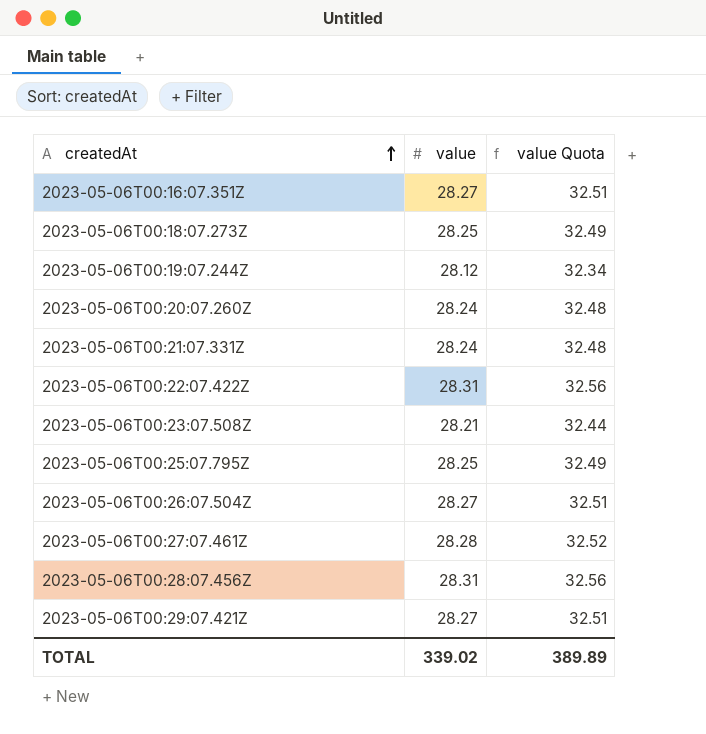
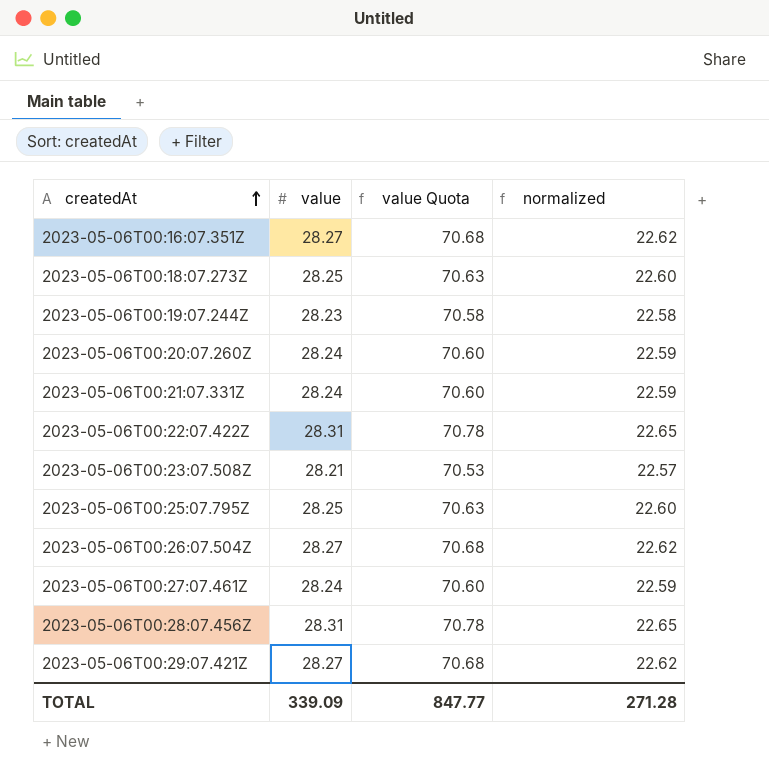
column value Quota | formula: [value] * 1.15 -> [value] * 2.5
column normalized | formula: none -> [value] * 0.8
2023-05-06T00:19:07.244Z | value: 28.12 -> 28.23
2023-05-06T00:27:07.461Z | value: 28.28 -> 28.24
TOTAL | value: 339.02 -> 339.09
TOTAL | value Quota: 389.89 -> 847.77

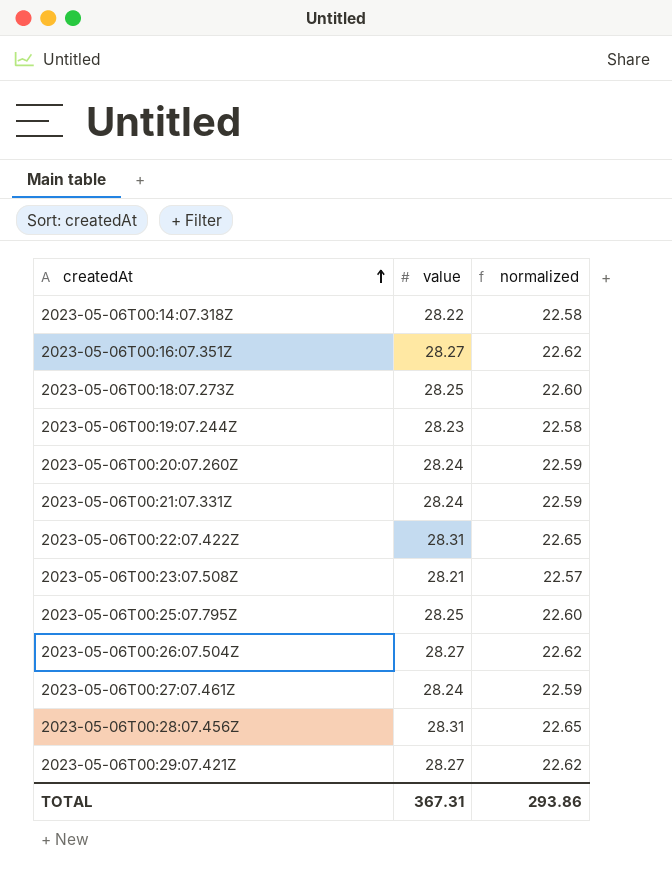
column value Quota | formula: [value] * 2.5 -> none
row 2023-05-06T00:14:07.318Z: none -> 28.22 | 22.58
TOTAL | value: 339.09 -> 367.31
TOTAL | normalized: 271.28 -> 293.86

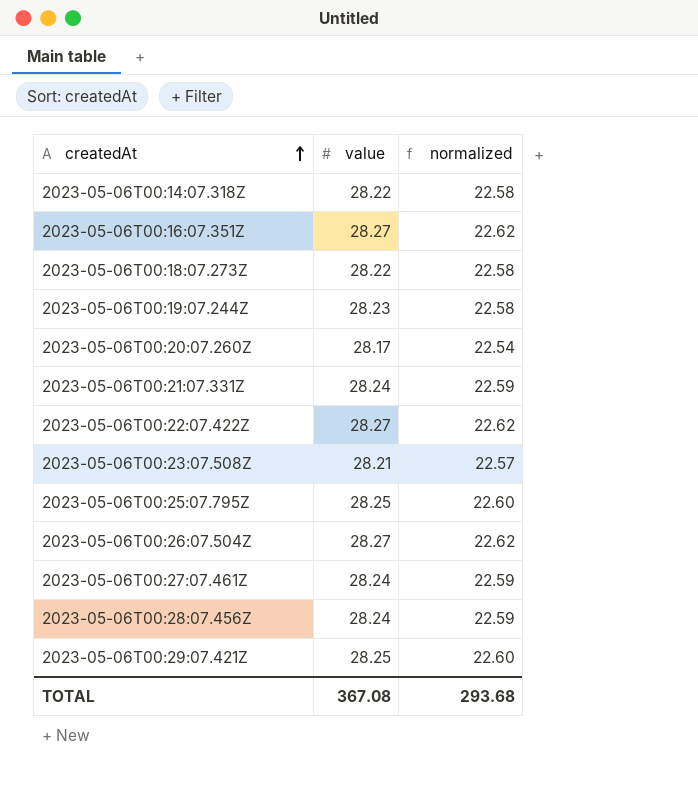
2023-05-06T00:18:07.273Z | value: 28.25 -> 28.22
2023-05-06T00:18:07.273Z | normalized: 22.60 -> 22.58
2023-05-06T00:20:07.260Z | value: 28.24 -> 28.17
2023-05-06T00:20:07.260Z | normalized: 22.59 -> 22.54
2023-05-06T00:22:07.422Z | value: 28.31 -> 28.27
2023-05-06T00:22:07.422Z | normalized: 22.65 -> 22.62
2023-05-06T00:28:07.456Z | value: 28.31 -> 28.24
2023-05-06T00:28:07.456Z | normalized: 22.65 -> 22.59
2023-05-06T00:29:07.421Z | value: 28.27 -> 28.25
2023-05-06T00:29:07.421Z | normalized: 22.62 -> 22.60
TOTAL | value: 367.31 -> 367.08
TOTAL | normalized: 293.86 -> 293.68

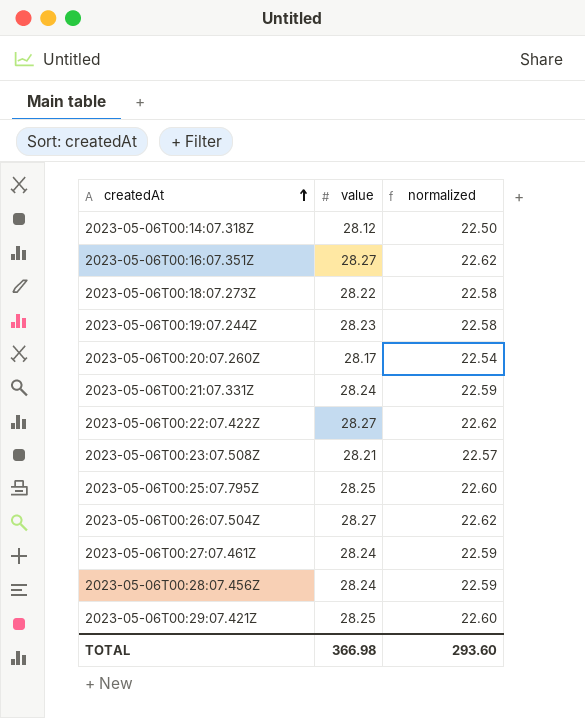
2023-05-06T00:14:07.318Z | value: 28.22 -> 28.12
2023-05-06T00:14:07.318Z | normalized: 22.58 -> 22.50
TOTAL | value: 367.08 -> 366.98
TOTAL | normalized: 293.68 -> 293.60

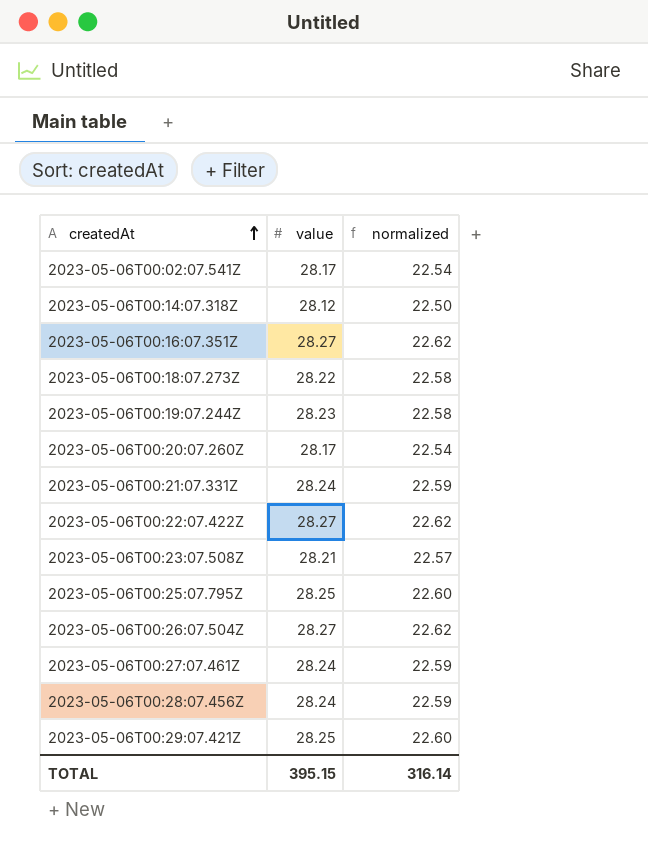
row 2023-05-06T00:02:07.541Z: none -> 28.17 | 22.54
TOTAL | value: 366.98 -> 395.15
TOTAL | normalized: 293.60 -> 316.14

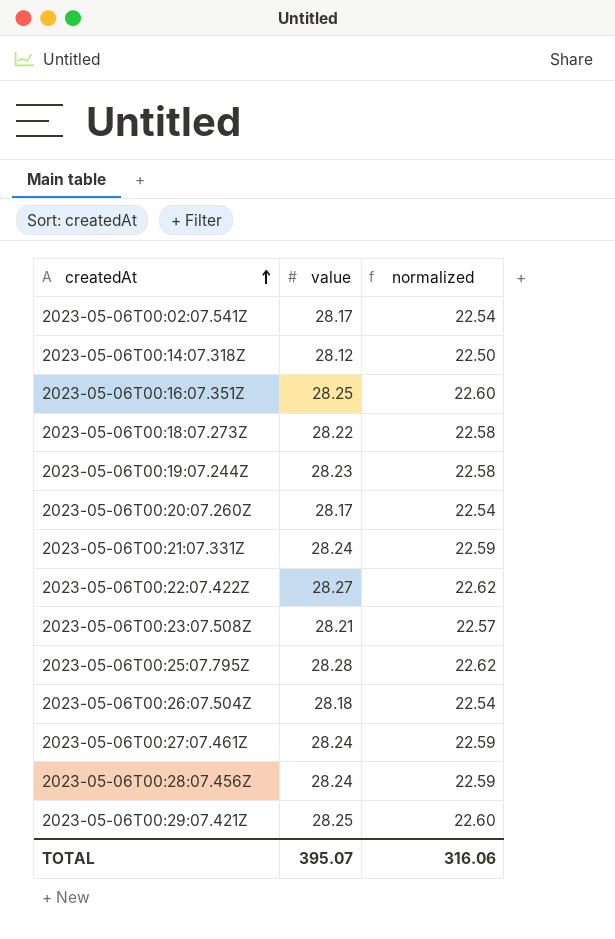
2023-05-06T00:16:07.351Z | value: 28.27 -> 28.25
2023-05-06T00:16:07.351Z | normalized: 22.62 -> 22.60
2023-05-06T00:25:07.795Z | value: 28.25 -> 28.28
2023-05-06T00:25:07.795Z | normalized: 22.60 -> 22.62
2023-05-06T00:26:07.504Z | value: 28.27 -> 28.18
2023-05-06T00:26:07.504Z | normalized: 22.62 -> 22.54
TOTAL | value: 395.15 -> 395.07
TOTAL | normalized: 316.14 -> 316.06

